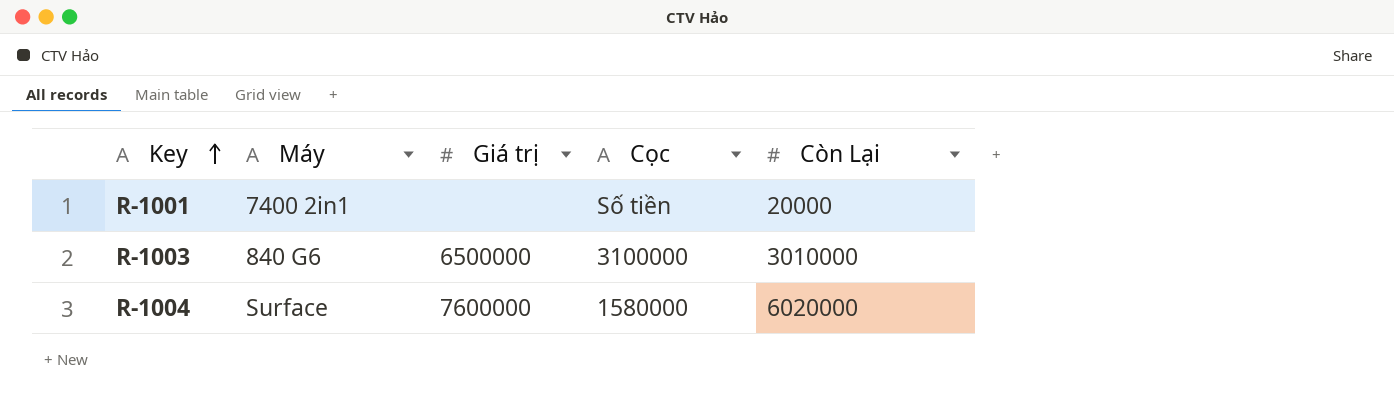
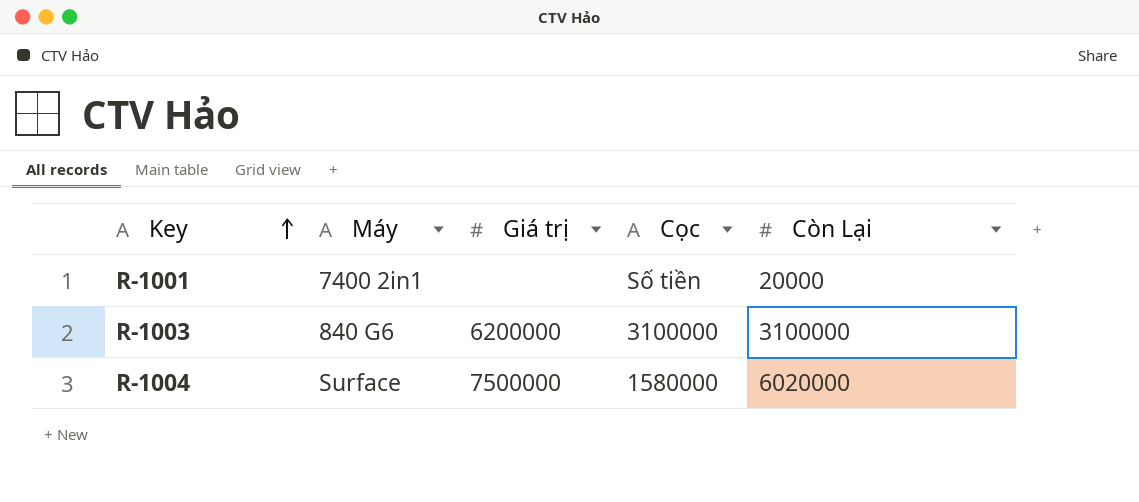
R-1003 | Giá trị: 6500000 -> 6200000
R-1003 | Còn Lại: 3010000 -> 3100000
R-1004 | Giá trị: 7600000 -> 7500000

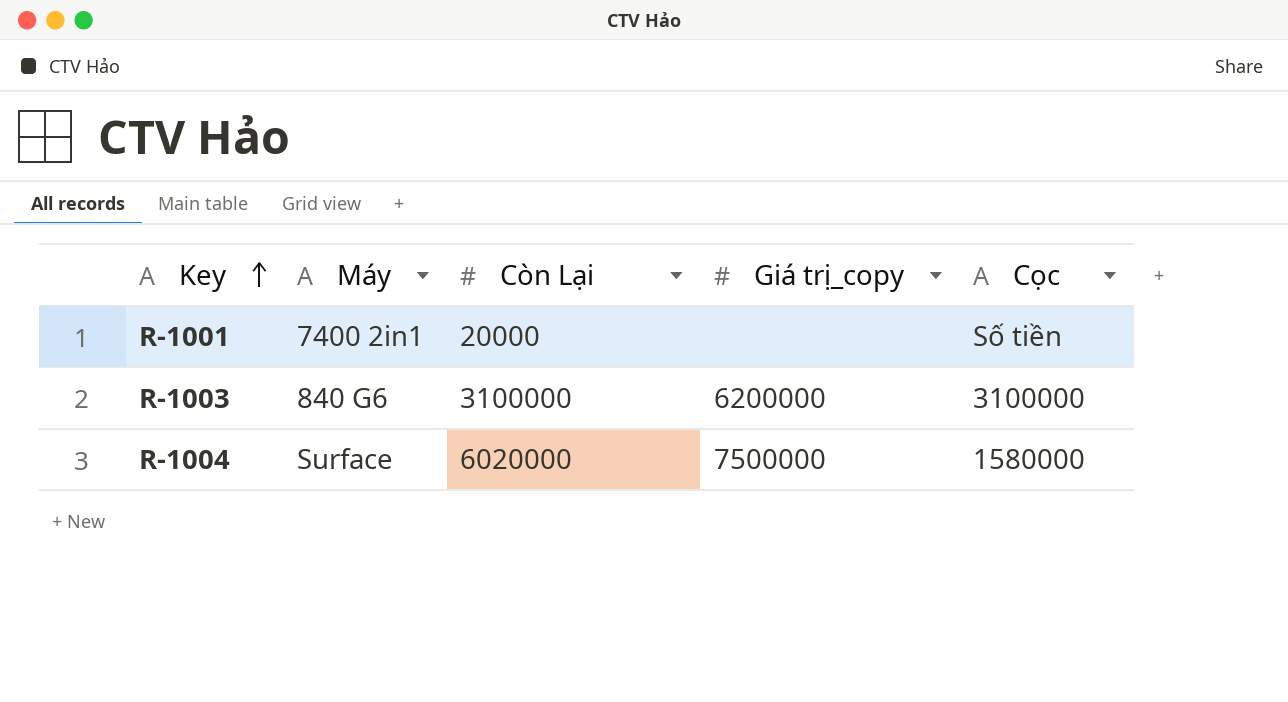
column Còn Lại | position: 5 -> 3
column name: Giá trị -> Giá trị_copy

